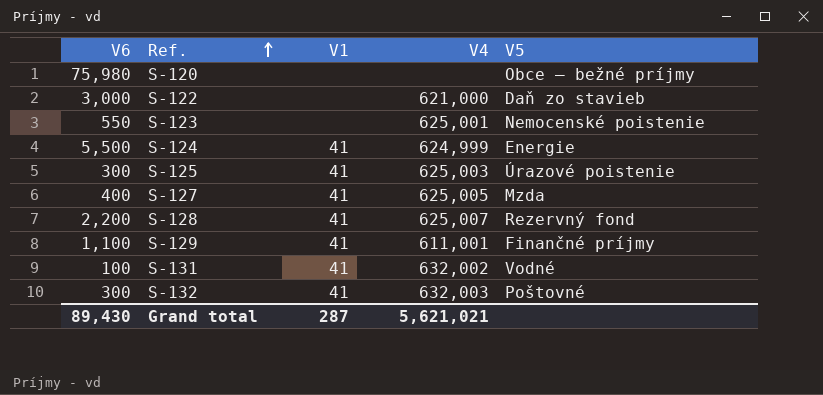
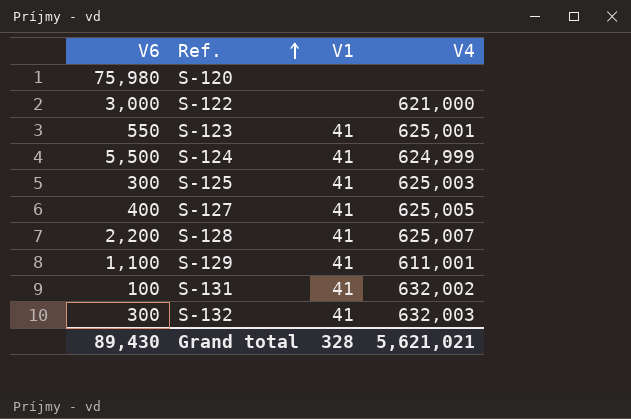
column V5 | position: 5 -> none
S-123 | V1: none -> 41
Grand total | V1: 287 -> 328

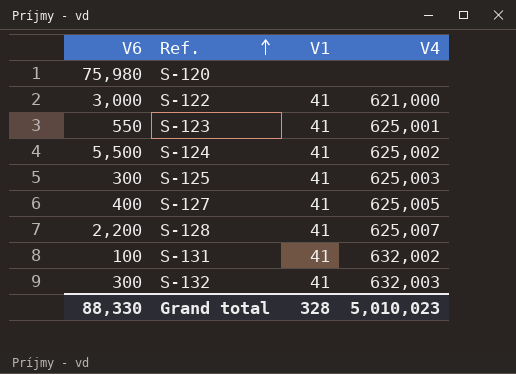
row S-129: 1,100 | 41 | 611,001 -> none
S-122 | V1: none -> 41
S-124 | V4: 624,999 -> 625,002
Grand total | V6: 89,430 -> 88,330
Grand total | V4: 5,621,021 -> 5,010,023

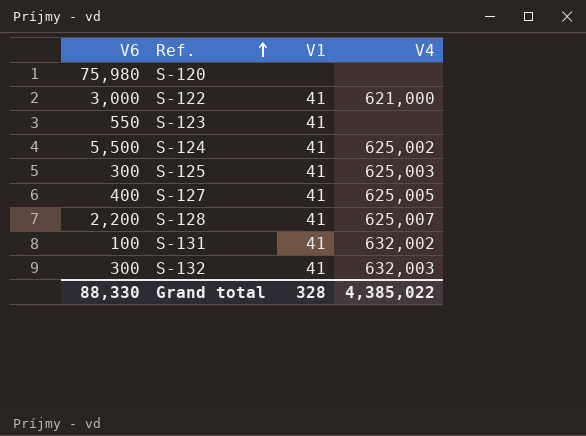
S-123 | V4: 625,001 -> none
Grand total | V4: 5,010,023 -> 4,385,022

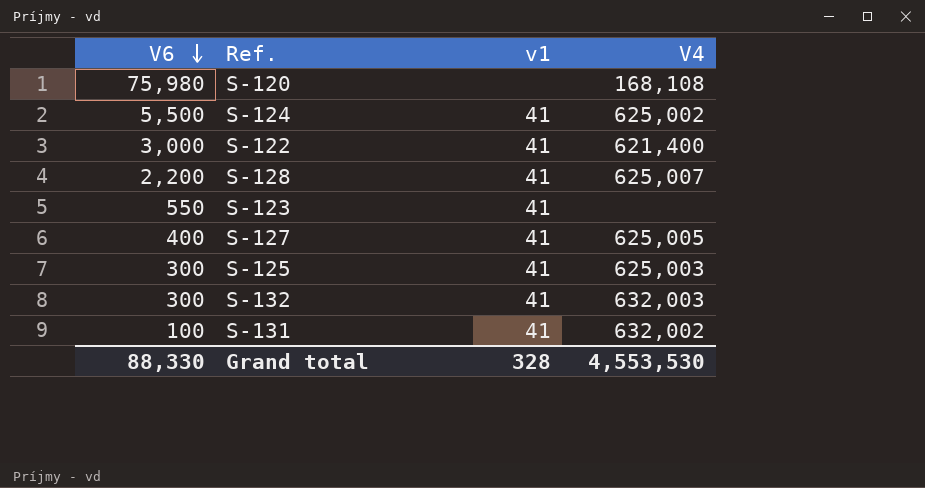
row order: Ref. ascending -> V6 descending
column name: V1 -> v1
S-120 | V4: none -> 168,108
S-122 | V4: 621,000 -> 621,400
Grand total | V4: 4,385,022 -> 4,553,530

